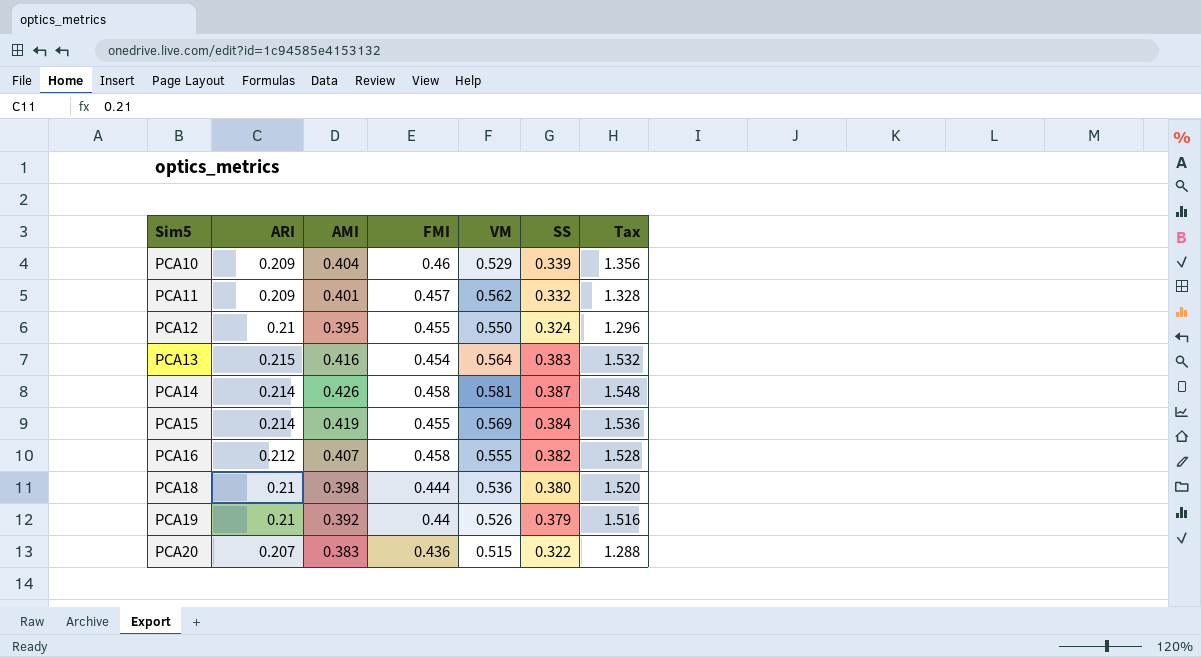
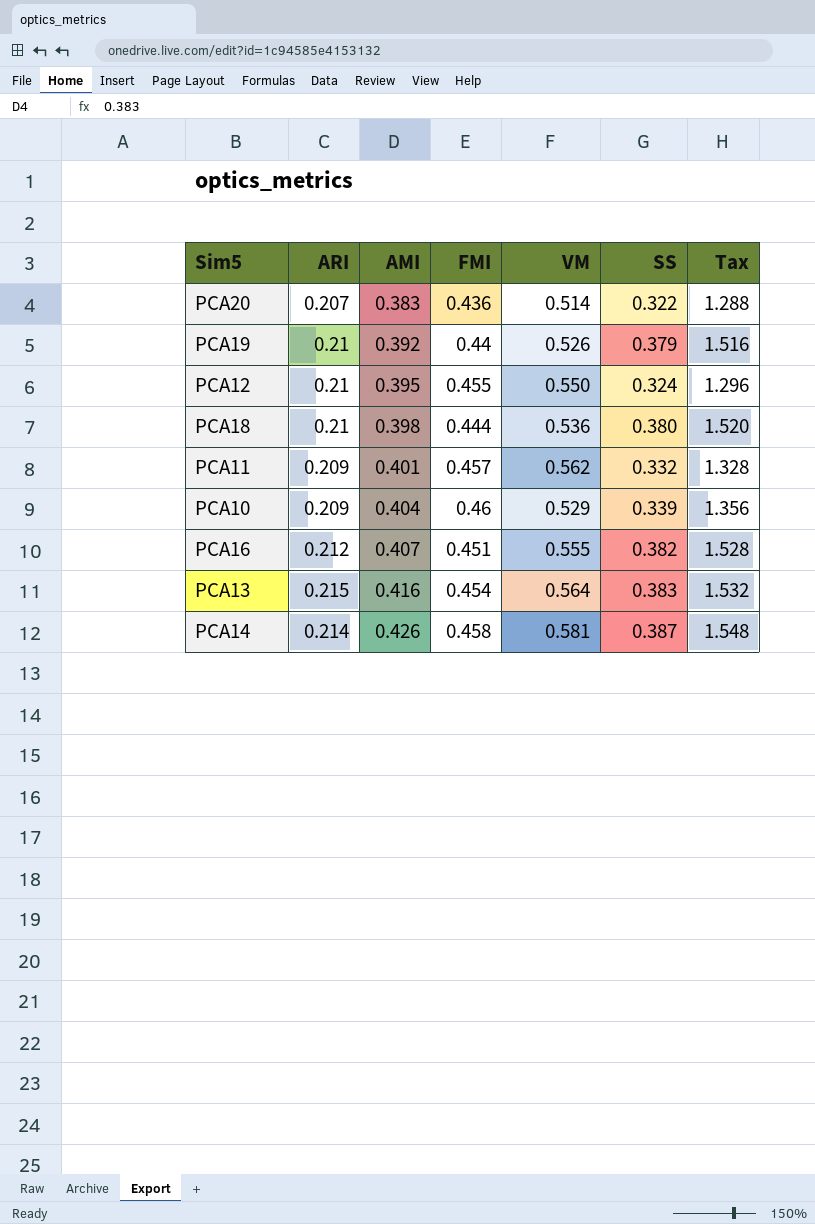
row order: Sim5 ascending -> AMI ascending
row PCA15: 0.214 | 0.419 | 0.455 | 0.569 | 0.384 | 1.536 -> none
PCA20 | VM: 0.515 -> 0.514
PCA16 | FMI: 0.458 -> 0.451

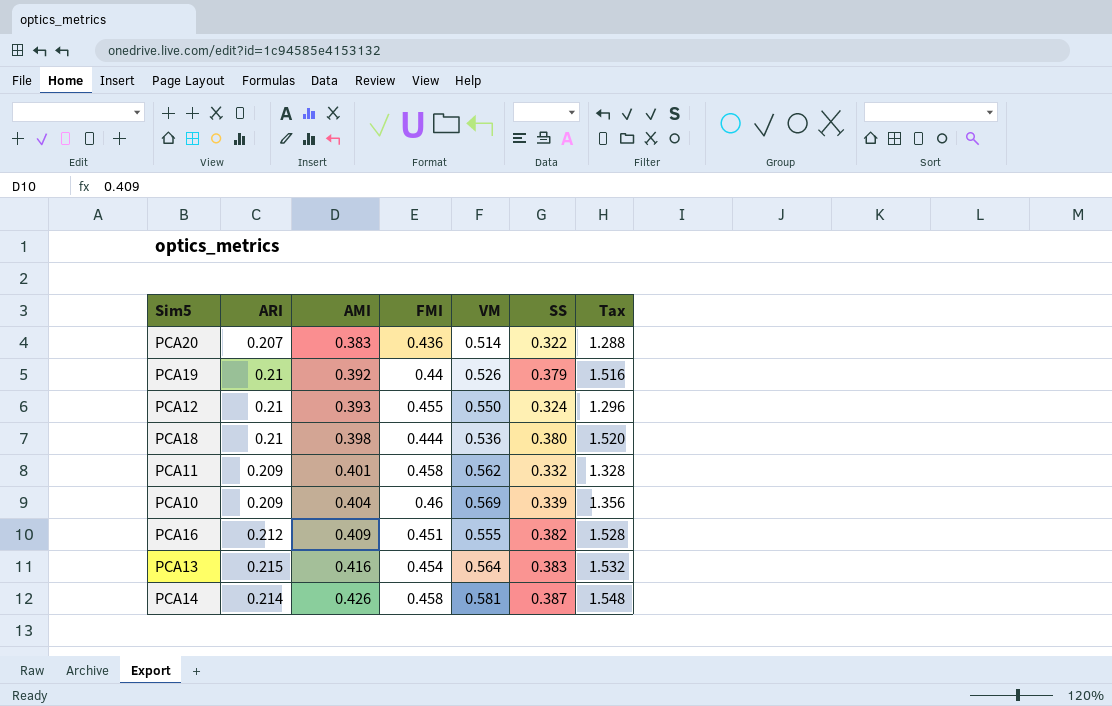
PCA12 | AMI: 0.395 -> 0.393
PCA11 | FMI: 0.457 -> 0.458
PCA10 | VM: 0.529 -> 0.569
PCA16 | AMI: 0.407 -> 0.409

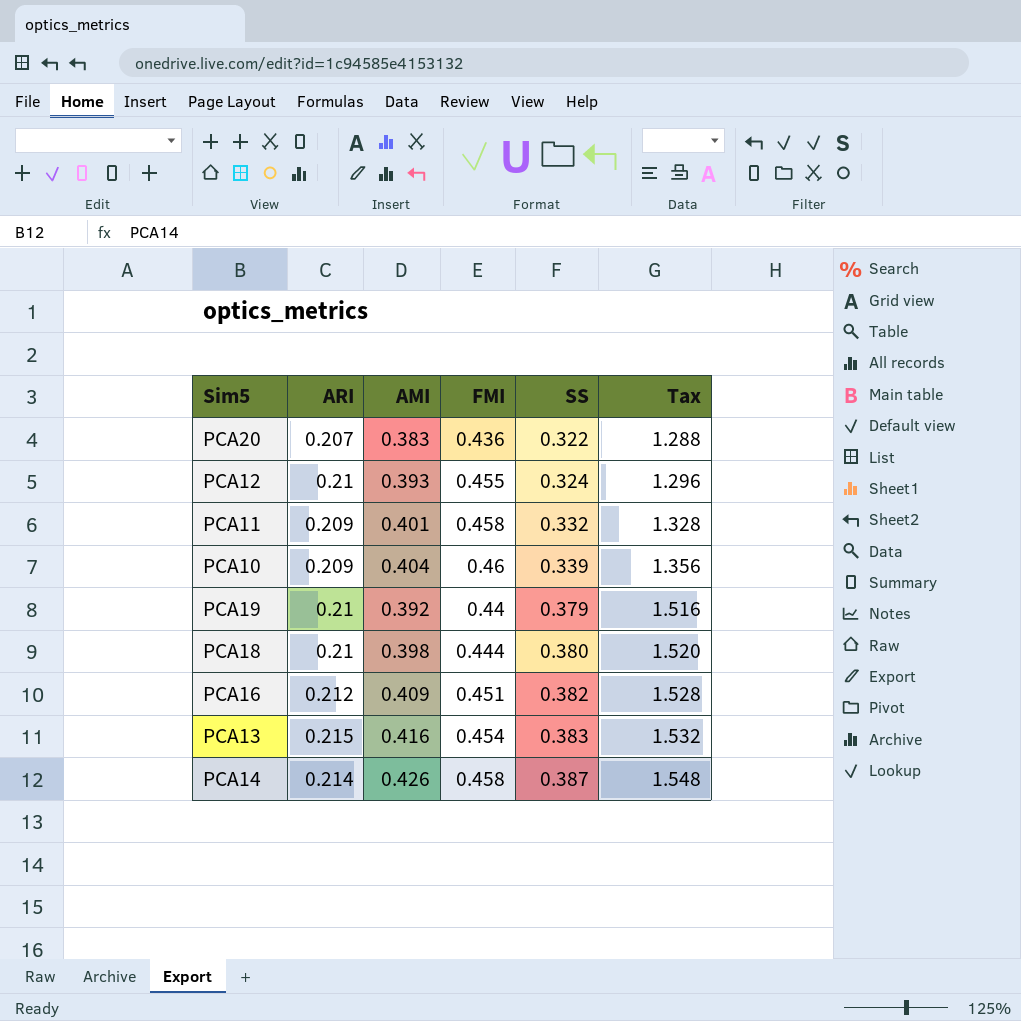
row order: AMI ascending -> SS ascending
column VM | position: 5 -> none

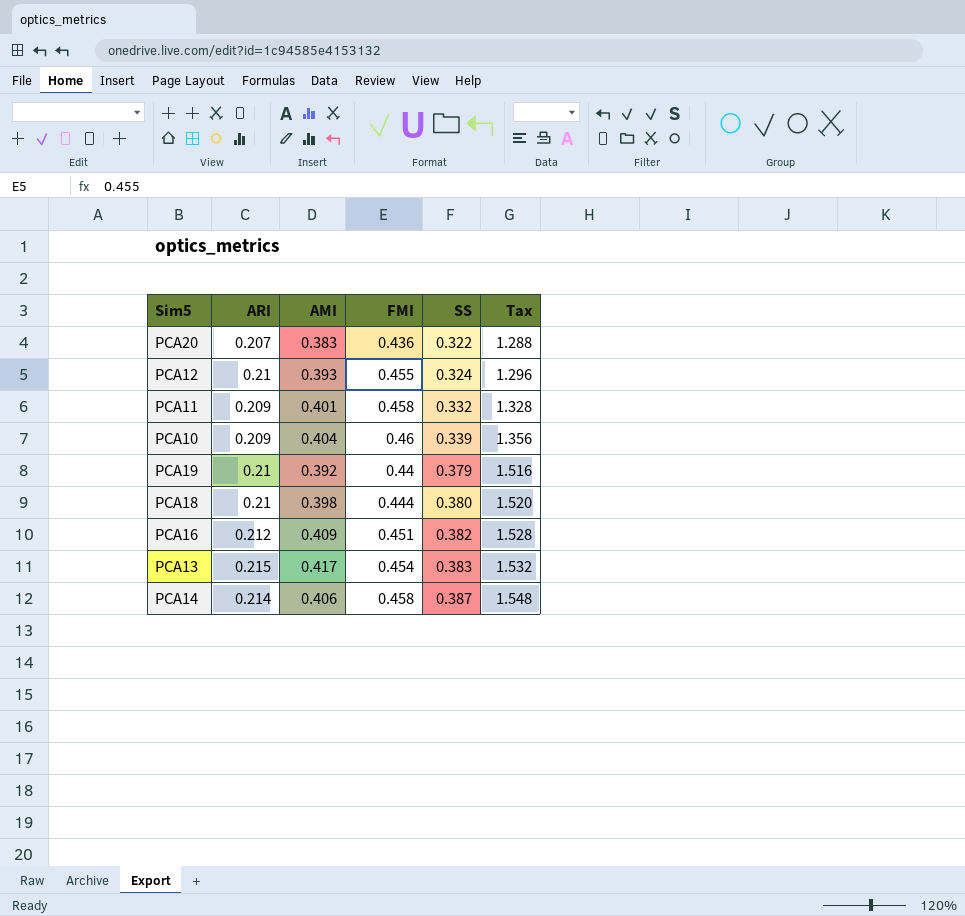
PCA13 | AMI: 0.416 -> 0.417
PCA14 | AMI: 0.426 -> 0.406

